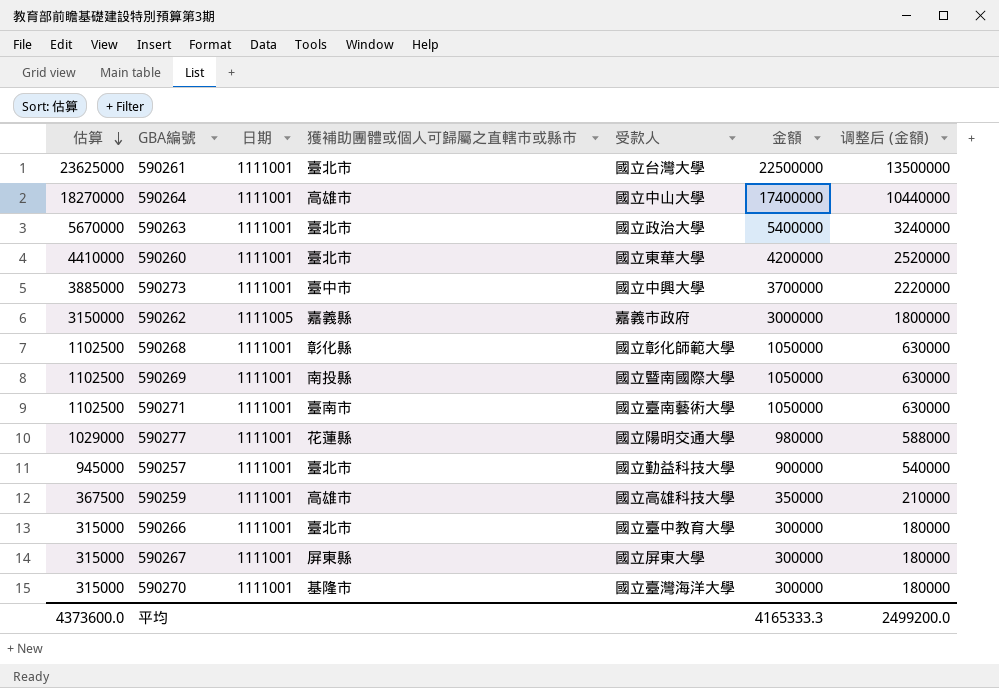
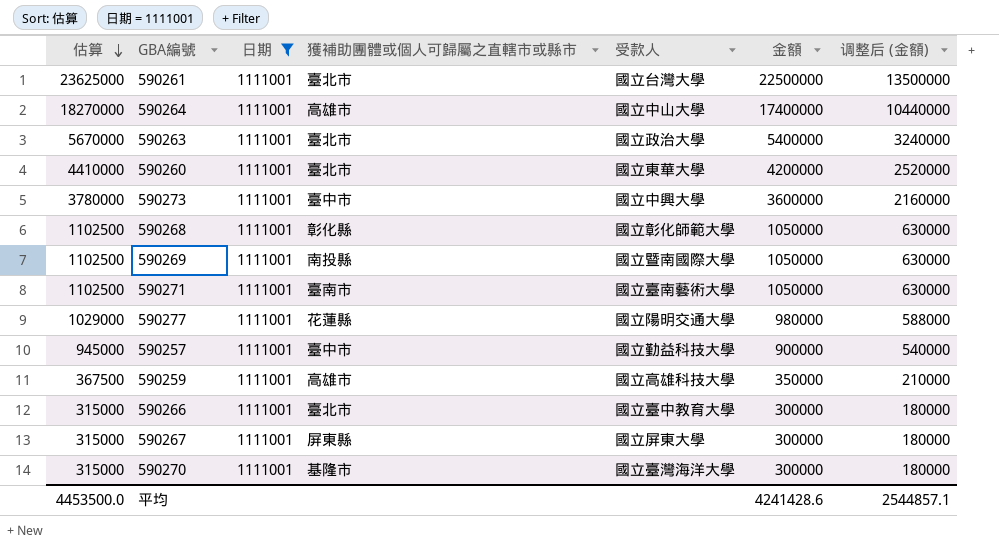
filter: none -> 日期 = 1111001
590273 | 估算: 3885000 -> 3780000
590273 | 金額: 3700000 -> 3600000
590273 | 调整后 (金額): 2220000 -> 2160000
590257 | 獲補助團體或個人可歸屬之直轄市或縣市: 臺北市 -> 臺中市
平均 | 估算: 4373600.0 -> 4453500.0
平均 | 金額: 4165333.3 -> 4241428.6
平均 | 调整后 (金額): 2499200.0 -> 2544857.1

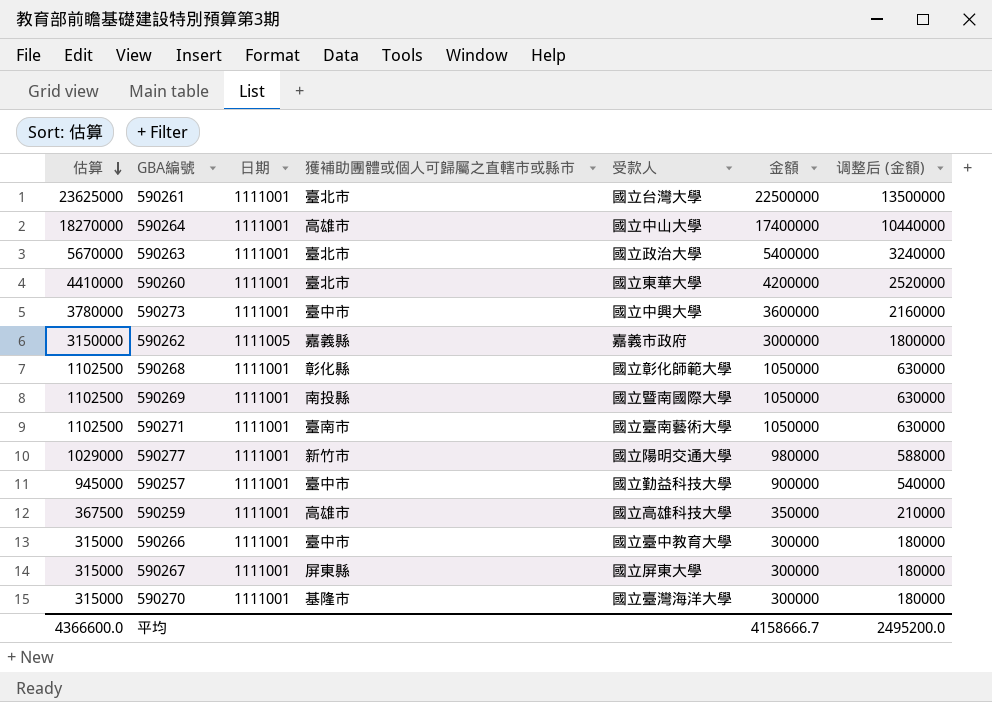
filter: 日期 = 1111001 -> none
590277 | 獲補助團體或個人可歸屬之直轄市或縣市: 花蓮縣 -> 新竹市
590266 | 獲補助團體或個人可歸屬之直轄市或縣市: 臺北市 -> 臺中市
平均 | 估算: 4453500.0 -> 4366600.0
平均 | 金額: 4241428.6 -> 4158666.7
平均 | 调整后 (金額): 2544857.1 -> 2495200.0

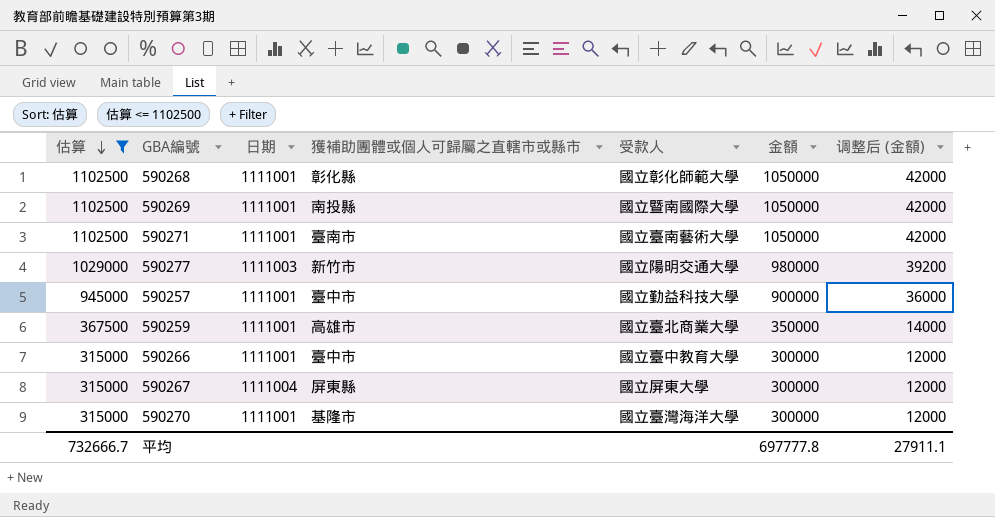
filter: none -> 估算 <= 1102500
column 调整后 (金額) | formula: [金額] * 0.6 -> [金額] * 0.04
590277 | 日期: 1111001 -> 1111003
590259 | 受款人: 國立高雄科技大學 -> 國立臺北商業大學
590267 | 日期: 1111001 -> 1111004
平均 | 估算: 4366600.0 -> 732666.7
平均 | 金額: 4158666.7 -> 697777.8
平均 | 调整后 (金額): 2495200.0 -> 27911.1

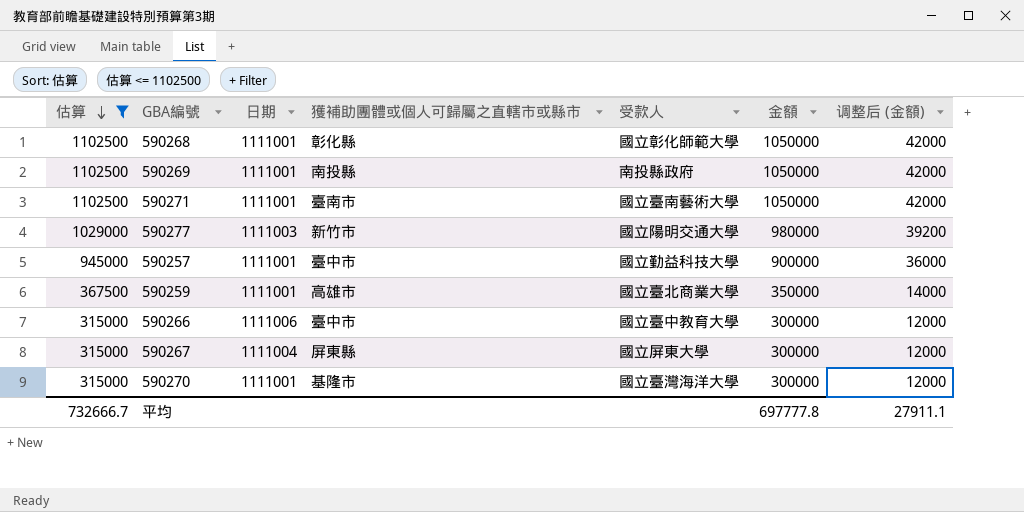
590269 | 受款人: 國立暨南國際大學 -> 南投縣政府
590266 | 日期: 1111001 -> 1111006

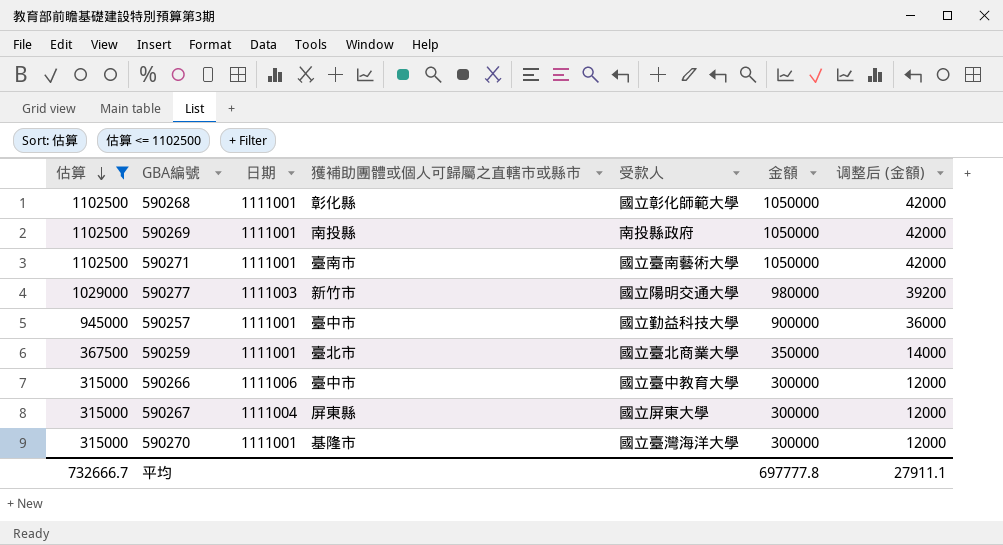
590259 | 獲補助團體或個人可歸屬之直轄市或縣市: 高雄市 -> 臺北市

